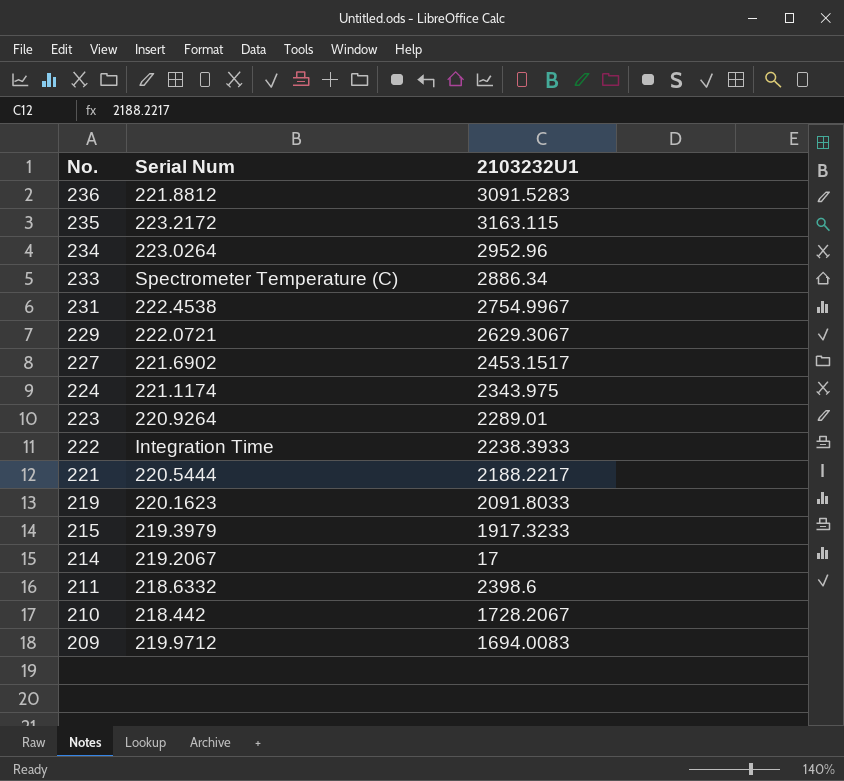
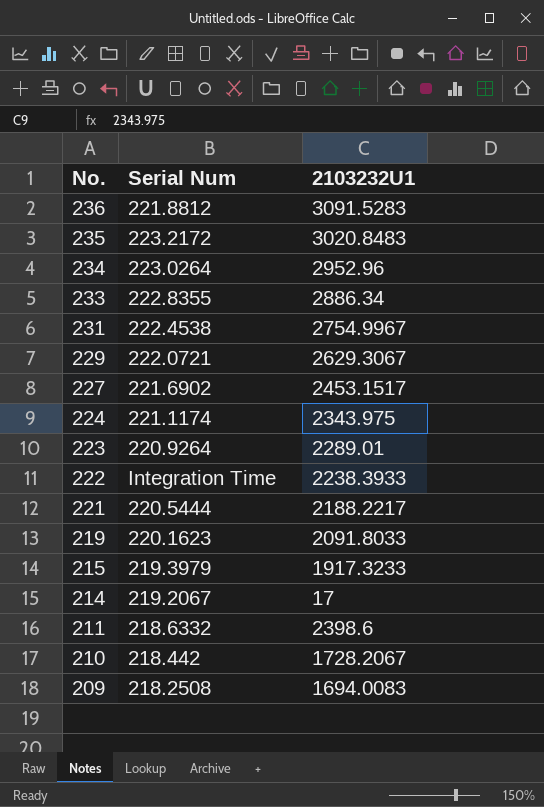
235 | 2103232U1: 3163.115 -> 3020.8483
233 | Serial Num: Spectrometer Temperature (C) -> 222.8355
209 | Serial Num: 219.9712 -> 218.2508

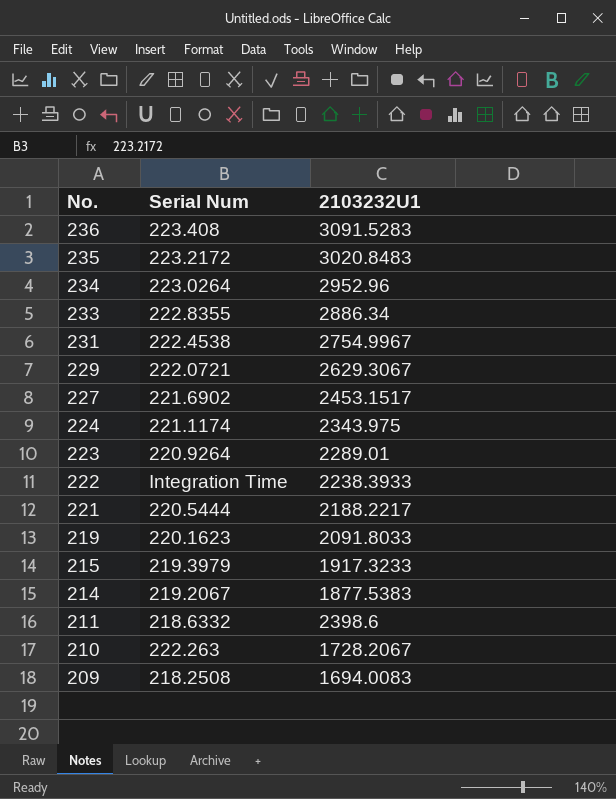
236 | Serial Num: 221.8812 -> 223.408
214 | 2103232U1: 17 -> 1877.5383
210 | Serial Num: 218.442 -> 222.263

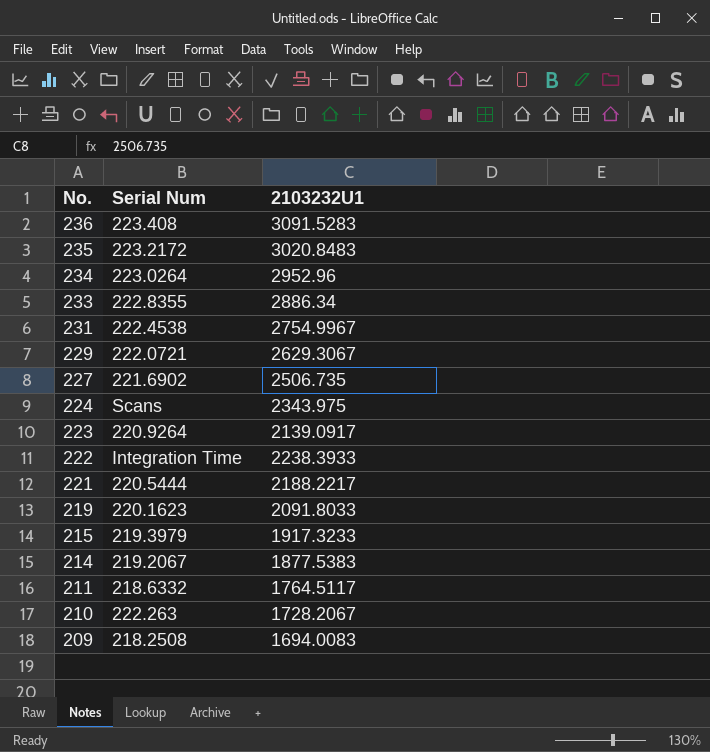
227 | 2103232U1: 2453.1517 -> 2506.735
224 | Serial Num: 221.1174 -> Scans
223 | 2103232U1: 2289.01 -> 2139.0917
211 | 2103232U1: 2398.6 -> 1764.5117

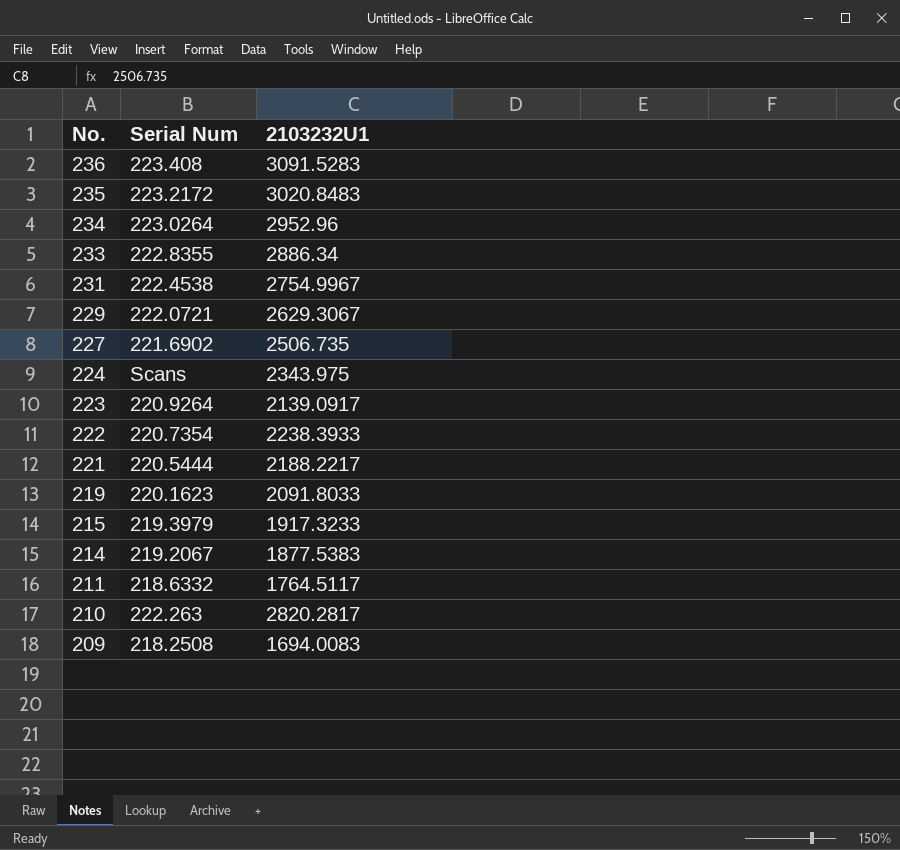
222 | Serial Num: Integration Time -> 220.7354
210 | 2103232U1: 1728.2067 -> 2820.2817

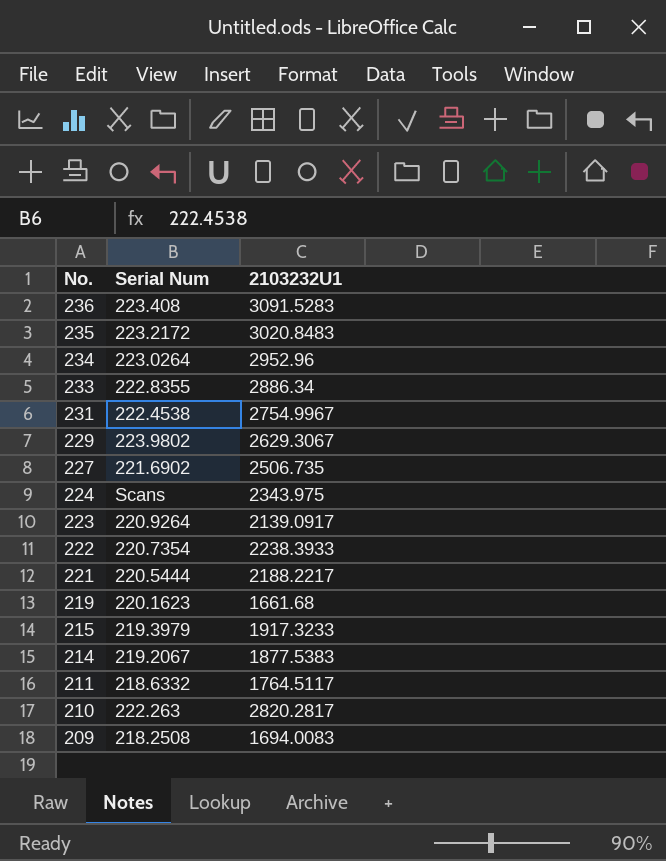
229 | Serial Num: 222.0721 -> 223.9802
219 | 2103232U1: 2091.8033 -> 1661.68

